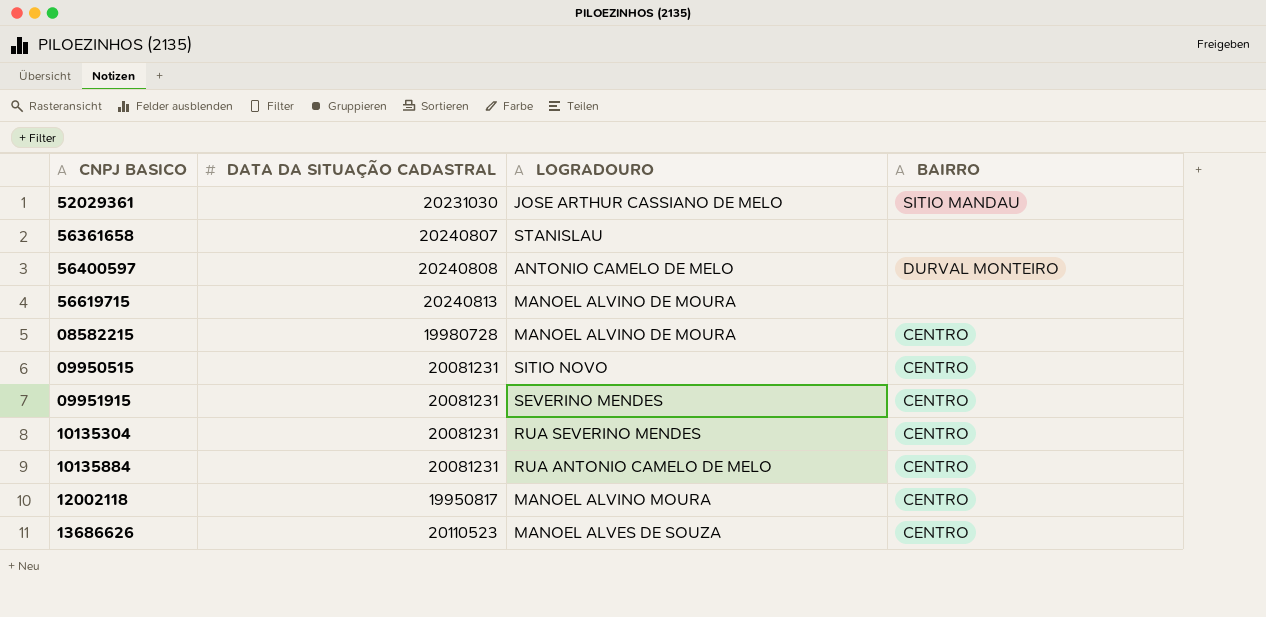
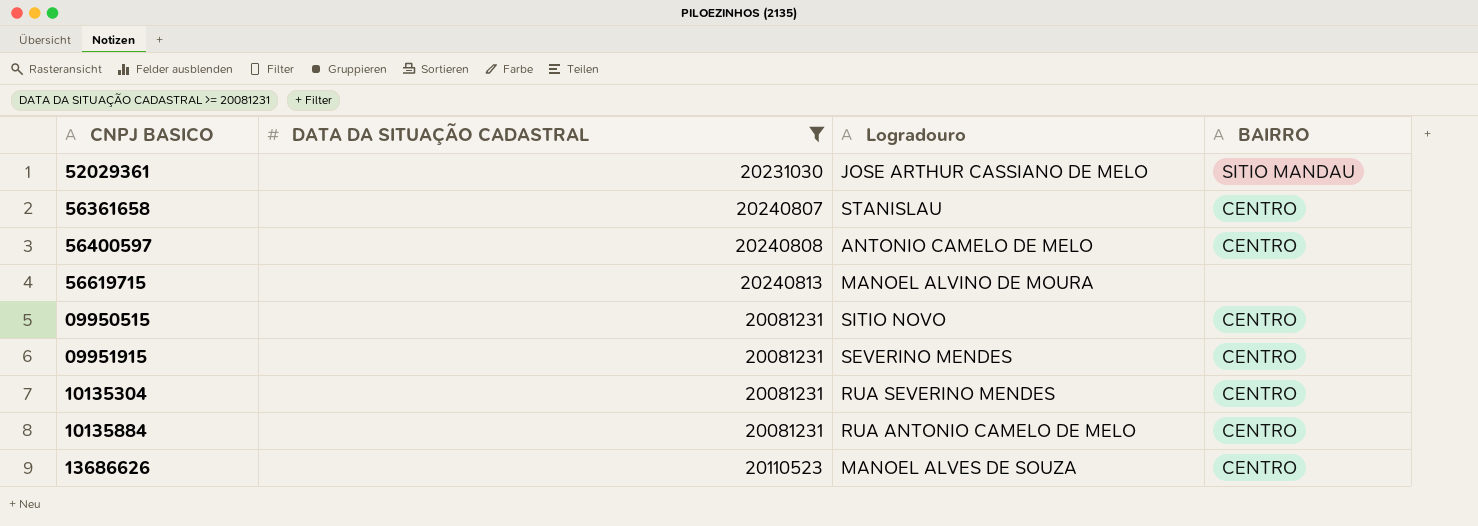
filter: none -> DATA DA SITUAÇÃO CADASTRAL >= 20081231
column name: LOGRADOURO -> Logradouro
56361658 | BAIRRO: none -> CENTRO
56400597 | BAIRRO: DURVAL MONTEIRO -> CENTRO

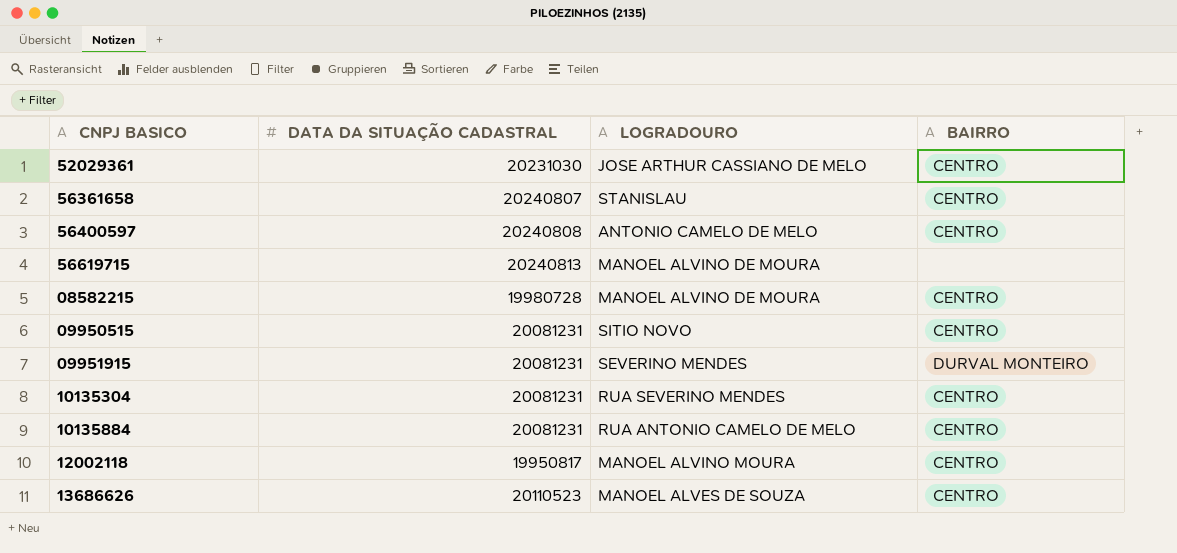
filter: DATA DA SITUAÇÃO CADASTRAL >= 20081231 -> none
column name: Logradouro -> LOGRADOURO
52029361 | BAIRRO: SITIO MANDAU -> CENTRO
09951915 | BAIRRO: CENTRO -> DURVAL MONTEIRO

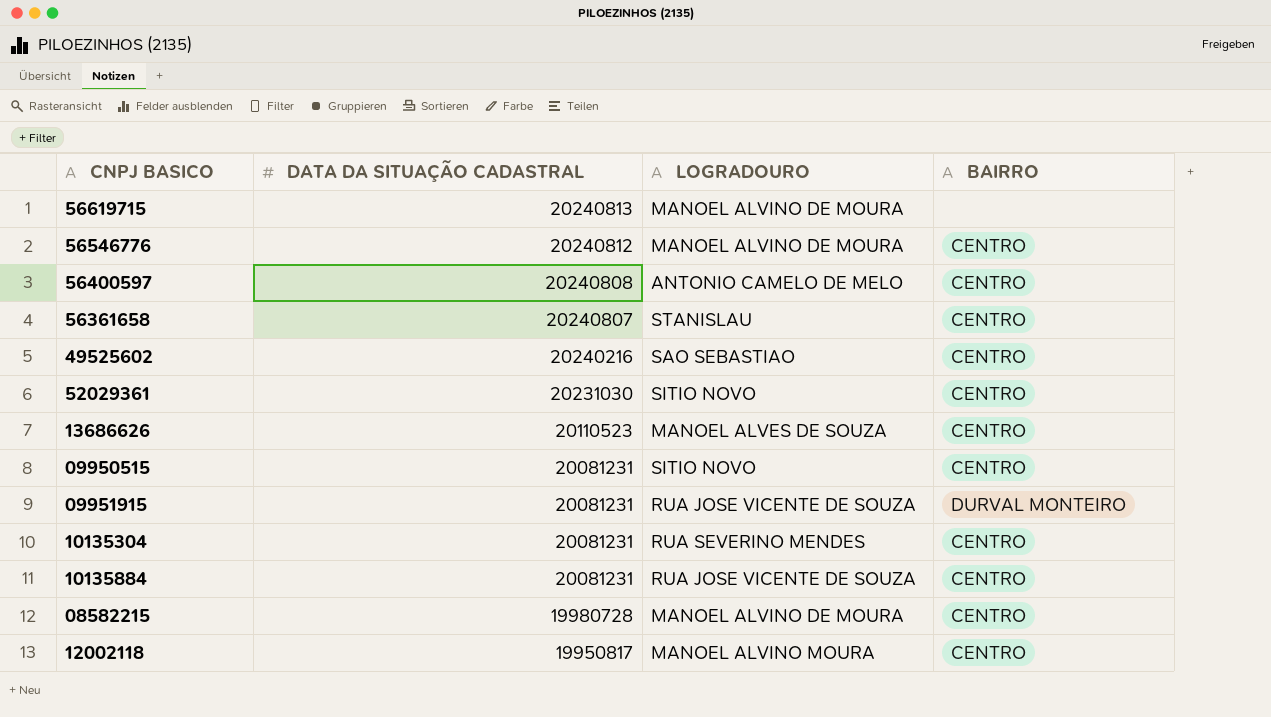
row order: none -> DATA DA SITUAÇÃO CADASTRAL descending
row 56546776: none -> 20240812 | MANOEL ALVINO DE MOURA | CENTRO
row 49525602: none -> 20240216 | SAO SEBASTIAO | CENTRO
52029361 | LOGRADOURO: JOSE ARTHUR CASSIANO DE MELO -> SITIO NOVO
09951915 | LOGRADOURO: SEVERINO MENDES -> RUA JOSE VICENTE DE SOUZA
10135884 | LOGRADOURO: RUA ANTONIO CAMELO DE MELO -> RUA JOSE VICENTE DE SOUZA

